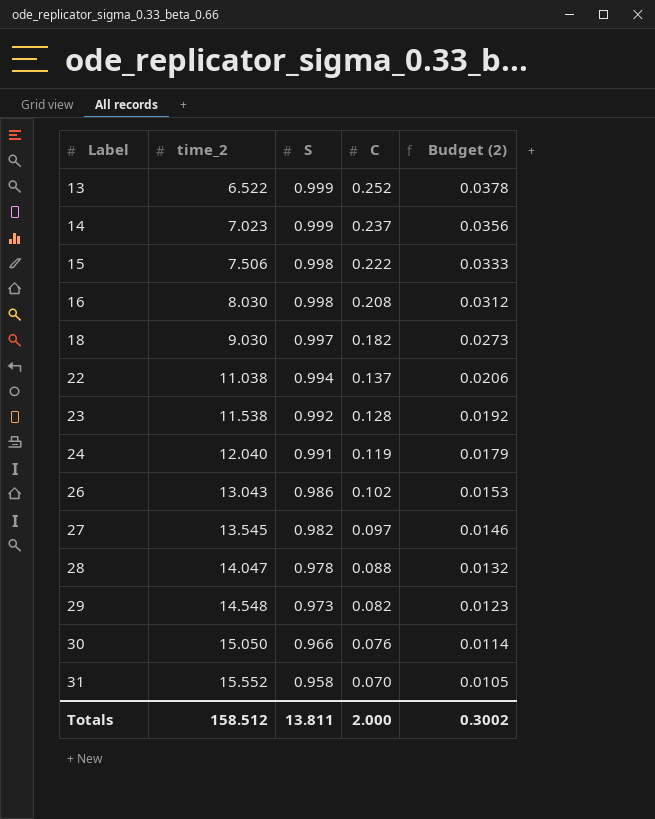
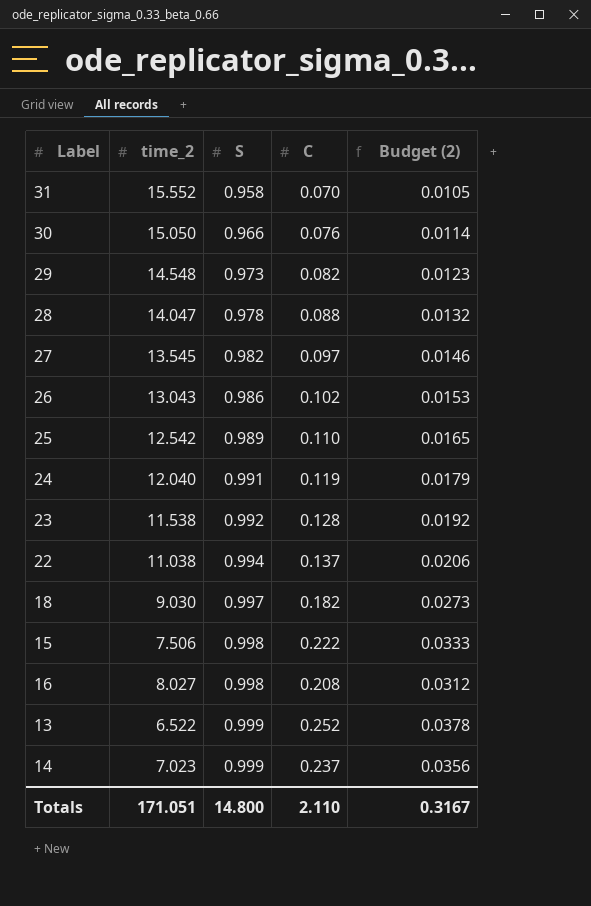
row order: Label ascending -> S ascending
row 25: none -> 12.542 | 0.989 | 0.110 | 0.0165
16 | time_2: 8.030 -> 8.027
Totals | time_2: 158.512 -> 171.051
Totals | S: 13.811 -> 14.800
Totals | C: 2.000 -> 2.110
Totals | Budget (2): 0.3002 -> 0.3167

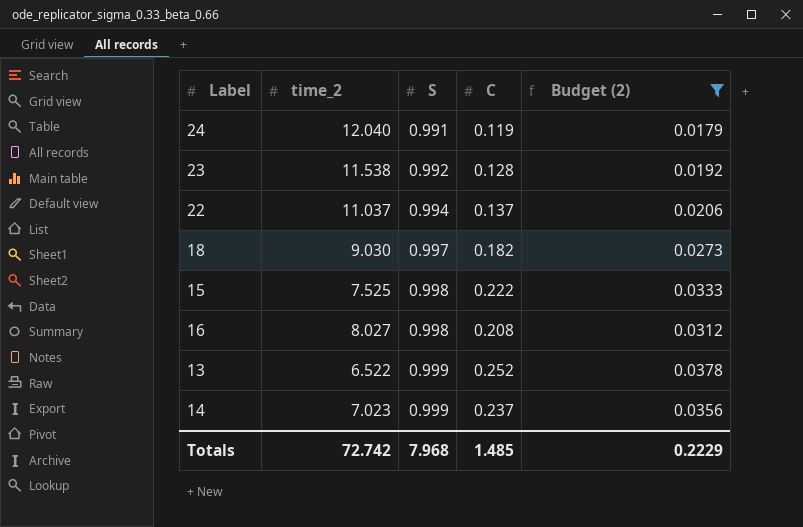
filter: none -> Budget (2) >= 0.0179
22 | time_2: 11.038 -> 11.037
15 | time_2: 7.506 -> 7.525
Totals | time_2: 171.051 -> 72.742
Totals | S: 14.800 -> 7.968
Totals | C: 2.110 -> 1.485
Totals | Budget (2): 0.3167 -> 0.2229

